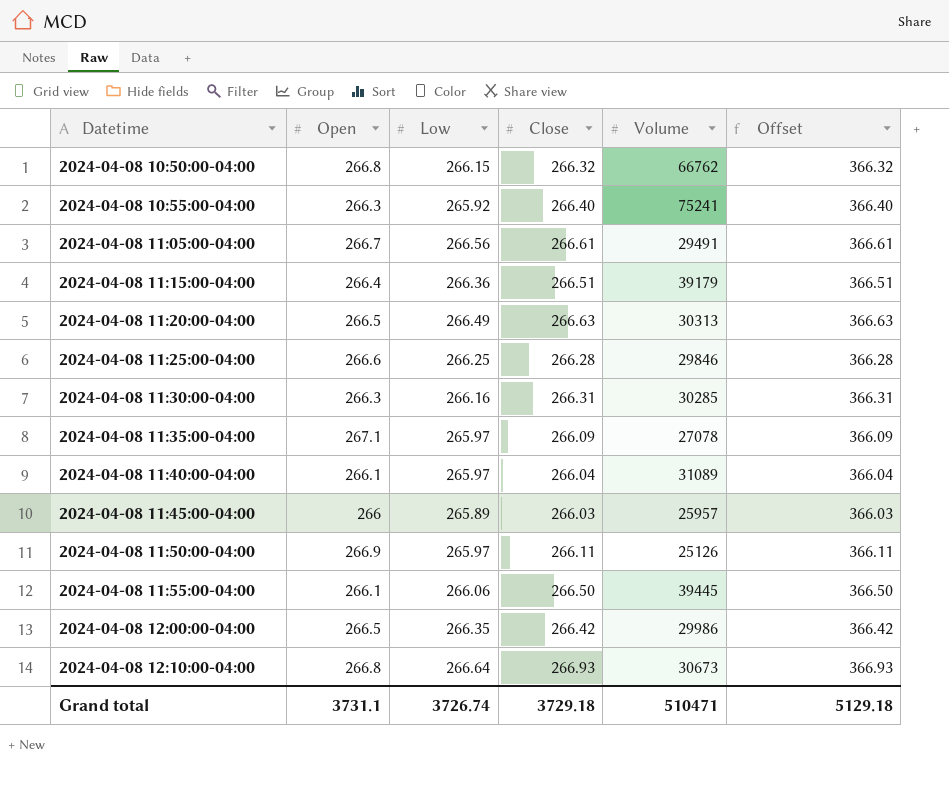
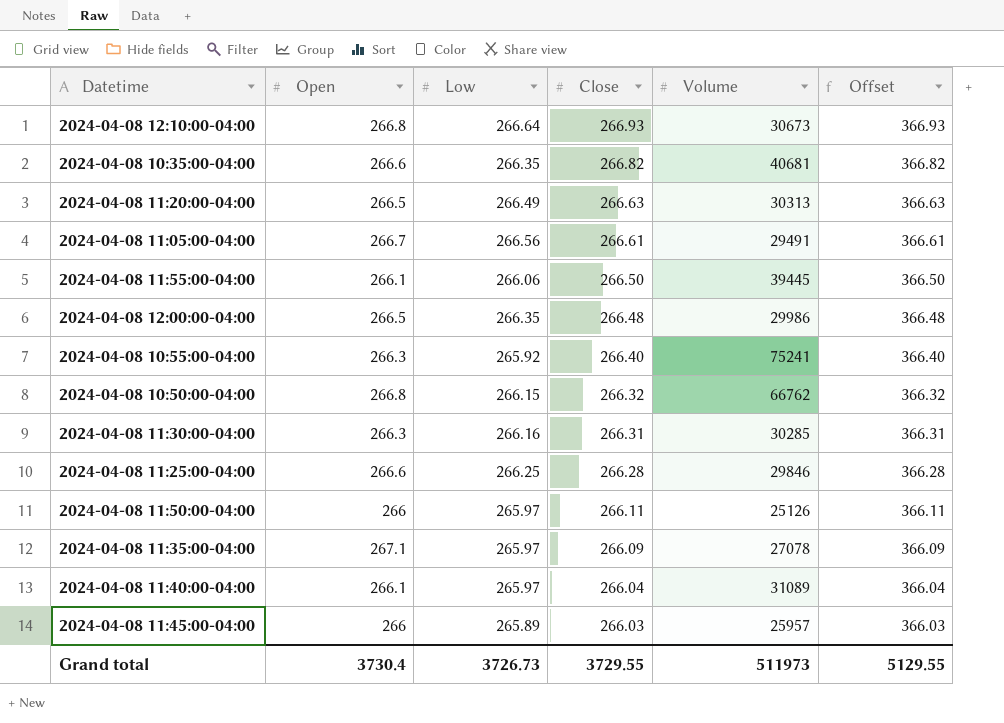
row order: Datetime ascending -> Close descending
row 2024-04-08 11:15:00-04:00: 266.4 | 266.36 | 266.51 | 39179 | 366.51 -> none
row 2024-04-08 10:35:00-04:00: none -> 266.6 | 266.35 | 266.82 | 40681 | 366.82
2024-04-08 12:00:00-04:00 | Close: 266.42 -> 266.48
2024-04-08 12:00:00-04:00 | Offset: 366.42 -> 366.48
2024-04-08 11:50:00-04:00 | Open: 266.9 -> 266
Grand total | Open: 3731.1 -> 3730.4
Grand total | Low: 3726.74 -> 3726.73
Grand total | Close: 3729.18 -> 3729.55
Grand total | Volume: 510471 -> 511973
Grand total | Offset: 5129.18 -> 5129.55

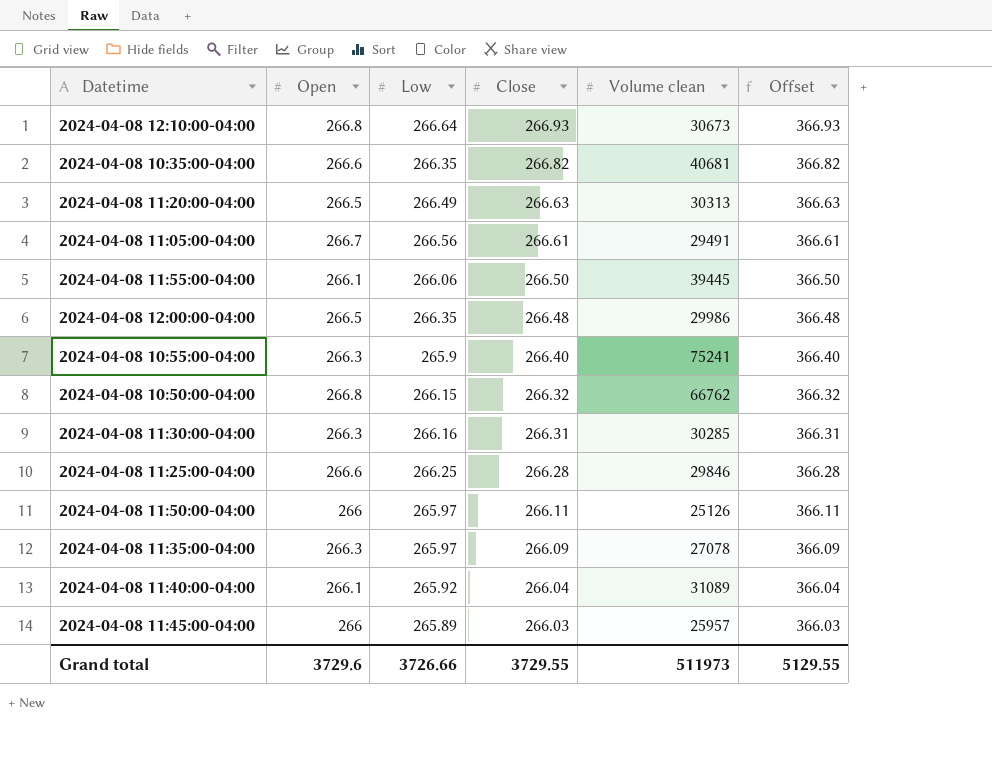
column name: Volume -> Volume clean
2024-04-08 10:55:00-04:00 | Low: 265.92 -> 265.9
2024-04-08 11:35:00-04:00 | Open: 267.1 -> 266.3
2024-04-08 11:40:00-04:00 | Low: 265.97 -> 265.92
Grand total | Open: 3730.4 -> 3729.6
Grand total | Low: 3726.73 -> 3726.66

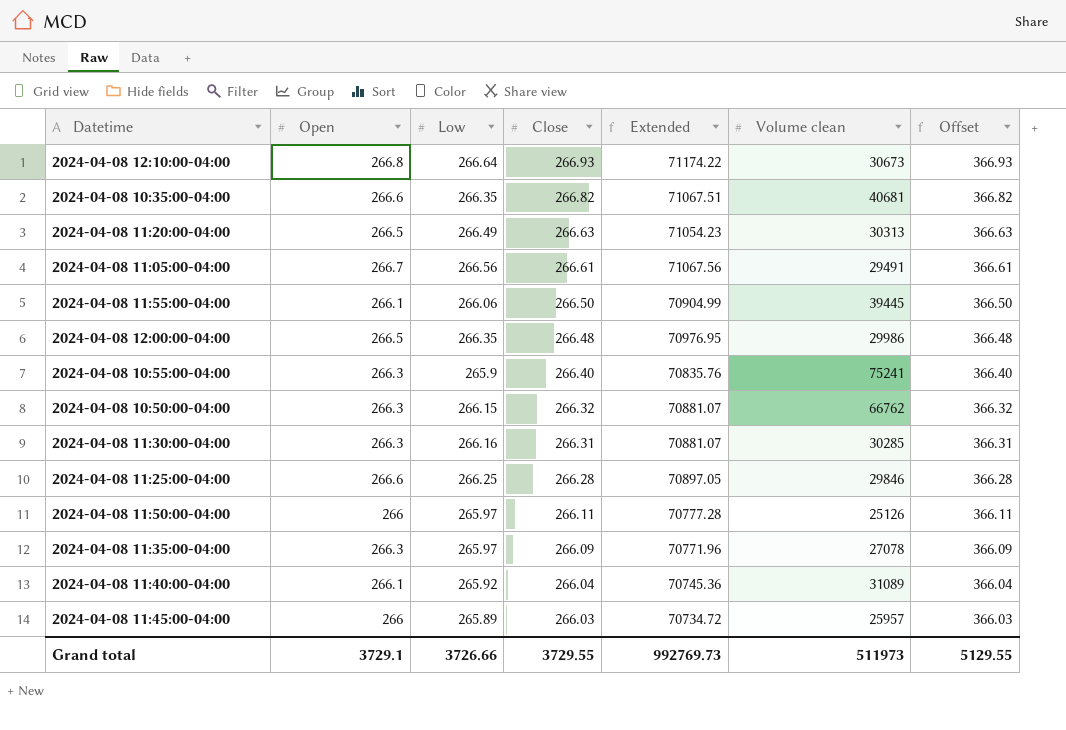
column Extended | formula: none -> [Low] * [Close]
2024-04-08 10:50:00-04:00 | Open: 266.8 -> 266.3
Grand total | Open: 3729.6 -> 3729.1

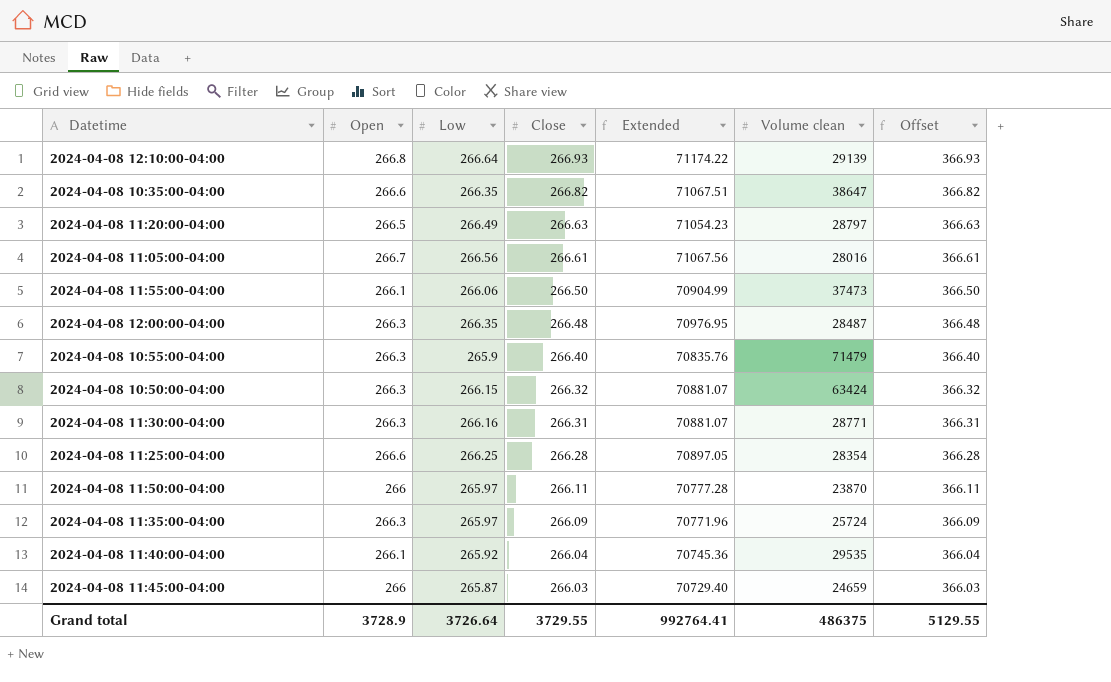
2024-04-08 12:10:00-04:00 | Volume clean: 30673 -> 29139
2024-04-08 10:35:00-04:00 | Volume clean: 40681 -> 38647
2024-04-08 11:20:00-04:00 | Volume clean: 30313 -> 28797
2024-04-08 11:05:00-04:00 | Volume clean: 29491 -> 28016
2024-04-08 11:55:00-04:00 | Volume clean: 39445 -> 37473
2024-04-08 12:00:00-04:00 | Open: 266.5 -> 266.3
2024-04-08 12:00:00-04:00 | Volume clean: 29986 -> 28487
2024-04-08 10:55:00-04:00 | Volume clean: 75241 -> 71479
2024-04-08 10:50:00-04:00 | Volume clean: 66762 -> 63424
2024-04-08 11:30:00-04:00 | Volume clean: 30285 -> 28771
2024-04-08 11:25:00-04:00 | Volume clean: 29846 -> 28354
2024-04-08 11:50:00-04:00 | Volume clean: 25126 -> 23870
2024-04-08 11:35:00-04:00 | Volume clean: 27078 -> 25724
2024-04-08 11:40:00-04:00 | Volume clean: 31089 -> 29535
2024-04-08 11:45:00-04:00 | Low: 265.89 -> 265.87
2024-04-08 11:45:00-04:00 | Extended: 70734.72 -> 70729.40
2024-04-08 11:45:00-04:00 | Volume clean: 25957 -> 24659
Grand total | Open: 3729.1 -> 3728.9
Grand total | Low: 3726.66 -> 3726.64
Grand total | Extended: 992769.73 -> 992764.41
Grand total | Volume clean: 511973 -> 486375

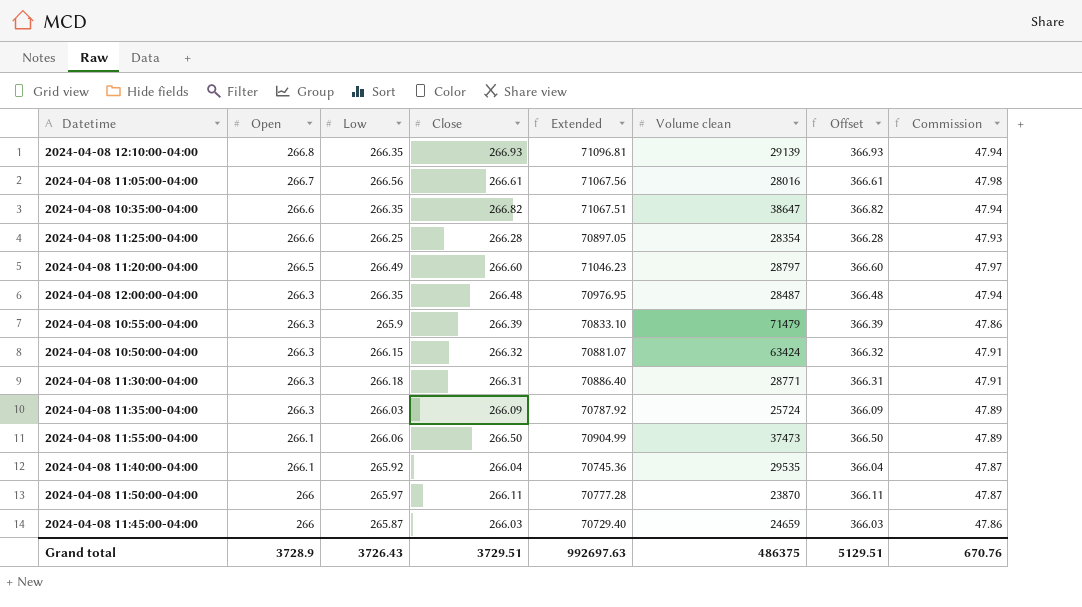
row order: Close descending -> Open descending
column Commission | formula: none -> [Low] * 0.18
2024-04-08 12:10:00-04:00 | Low: 266.64 -> 266.35
2024-04-08 12:10:00-04:00 | Extended: 71174.22 -> 71096.81
2024-04-08 11:20:00-04:00 | Close: 266.63 -> 266.60
2024-04-08 11:20:00-04:00 | Extended: 71054.23 -> 71046.23
2024-04-08 11:20:00-04:00 | Offset: 366.63 -> 366.60
2024-04-08 10:55:00-04:00 | Close: 266.40 -> 266.39
2024-04-08 10:55:00-04:00 | Extended: 70835.76 -> 70833.10
2024-04-08 10:55:00-04:00 | Offset: 366.40 -> 366.39
2024-04-08 11:30:00-04:00 | Low: 266.16 -> 266.18
2024-04-08 11:30:00-04:00 | Extended: 70881.07 -> 70886.40
2024-04-08 11:35:00-04:00 | Low: 265.97 -> 266.03
2024-04-08 11:35:00-04:00 | Extended: 70771.96 -> 70787.92
Grand total | Low: 3726.64 -> 3726.43
Grand total | Close: 3729.55 -> 3729.51
Grand total | Extended: 992764.41 -> 992697.63
Grand total | Offset: 5129.55 -> 5129.51

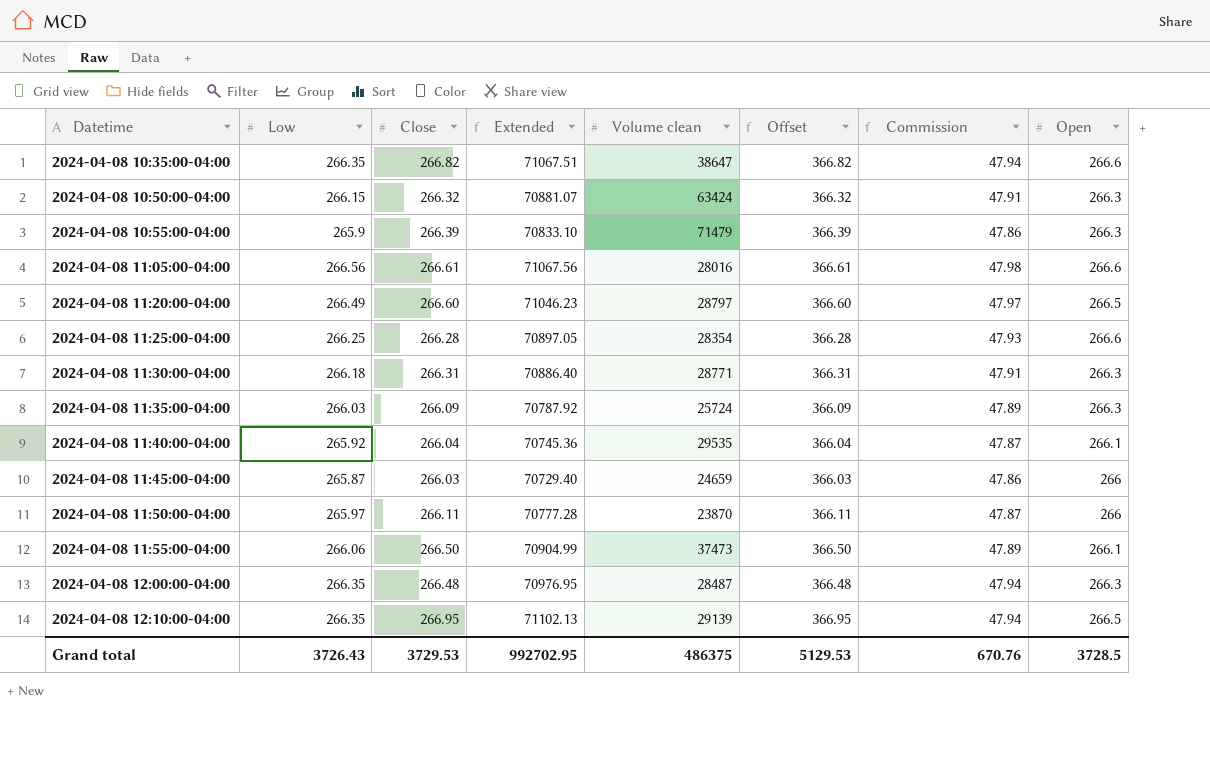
row order: Open descending -> Datetime ascending
column Open | position: 2 -> 8
2024-04-08 11:05:00-04:00 | Open: 266.7 -> 266.6
2024-04-08 12:10:00-04:00 | Close: 266.93 -> 266.95
2024-04-08 12:10:00-04:00 | Extended: 71096.81 -> 71102.13
2024-04-08 12:10:00-04:00 | Offset: 366.93 -> 366.95
2024-04-08 12:10:00-04:00 | Open: 266.8 -> 266.5
Grand total | Close: 3729.51 -> 3729.53
Grand total | Extended: 992697.63 -> 992702.95
Grand total | Offset: 5129.51 -> 5129.53
Grand total | Open: 3728.9 -> 3728.5

